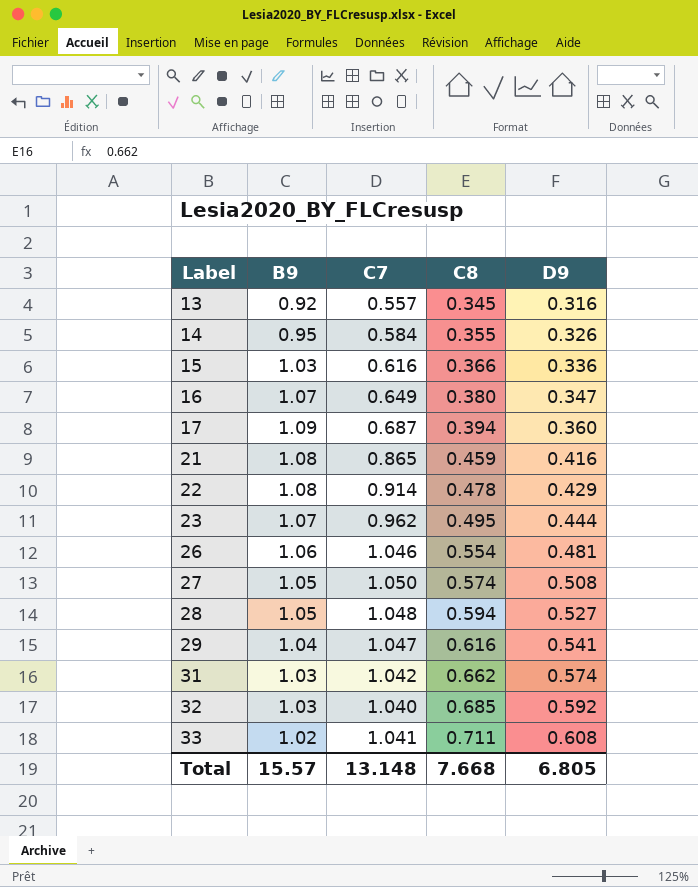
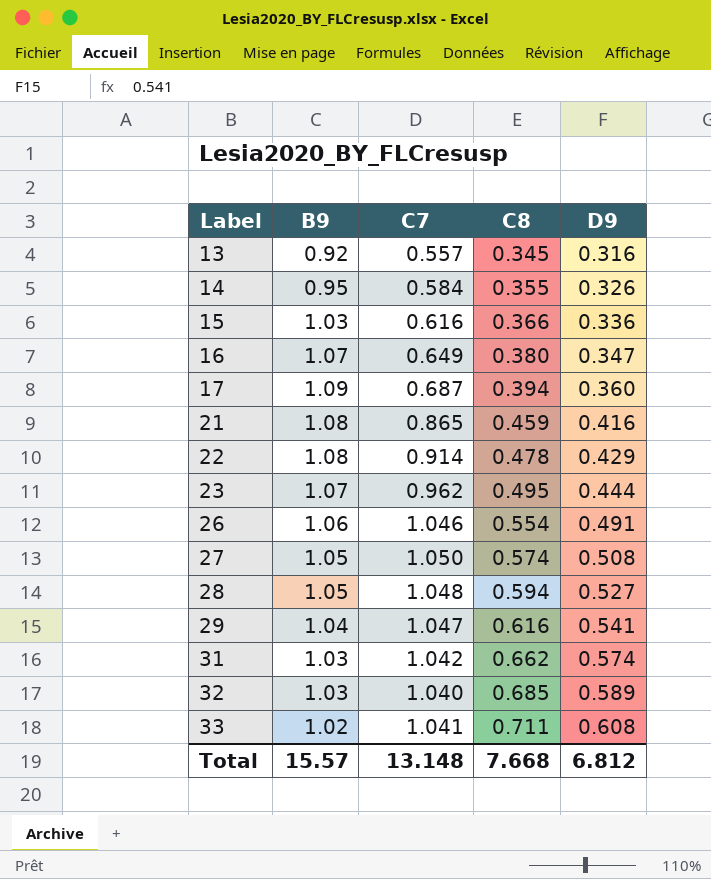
26 | D9: 0.481 -> 0.491
32 | D9: 0.592 -> 0.589
Total | D9: 6.805 -> 6.812

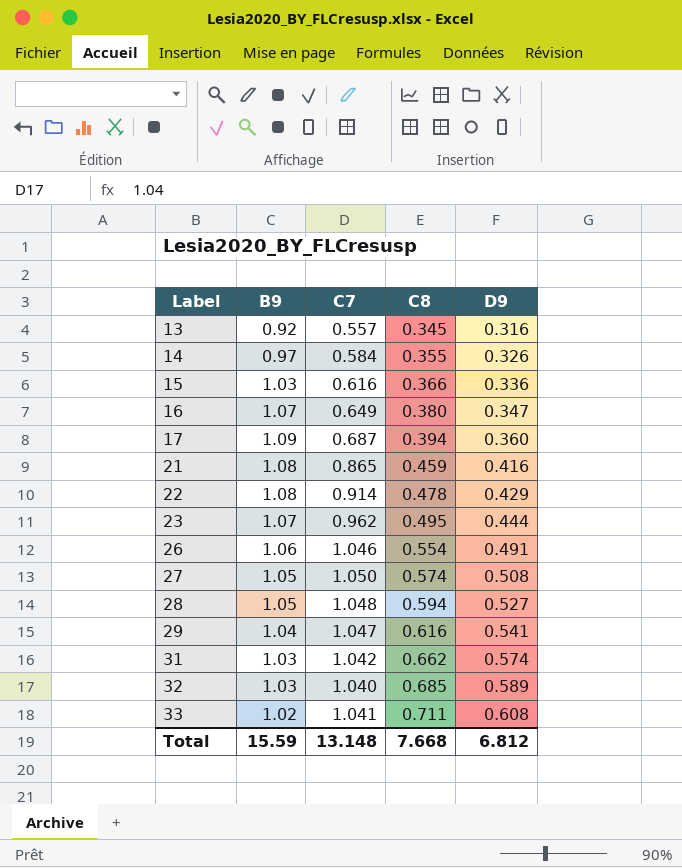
14 | B9: 0.95 -> 0.97
Total | B9: 15.57 -> 15.59

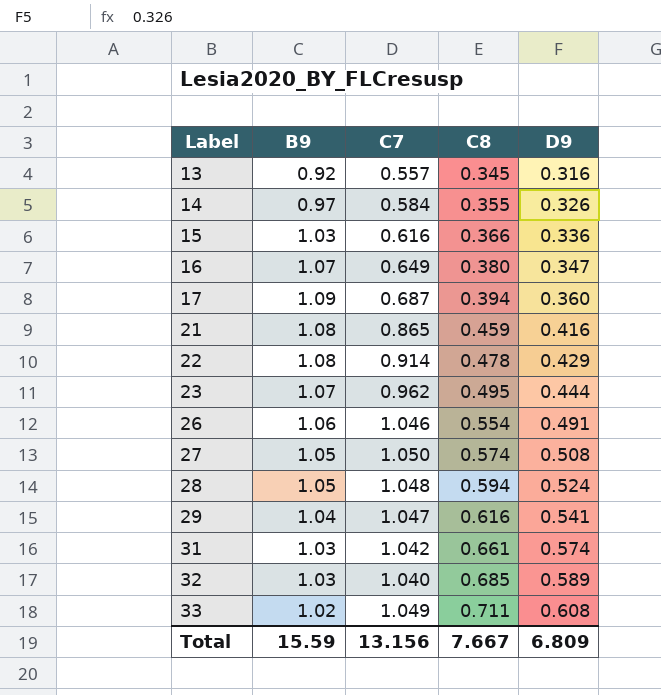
28 | D9: 0.527 -> 0.524
31 | C8: 0.662 -> 0.661
33 | C7: 1.041 -> 1.049
Total | C7: 13.148 -> 13.156
Total | C8: 7.668 -> 7.667
Total | D9: 6.812 -> 6.809

